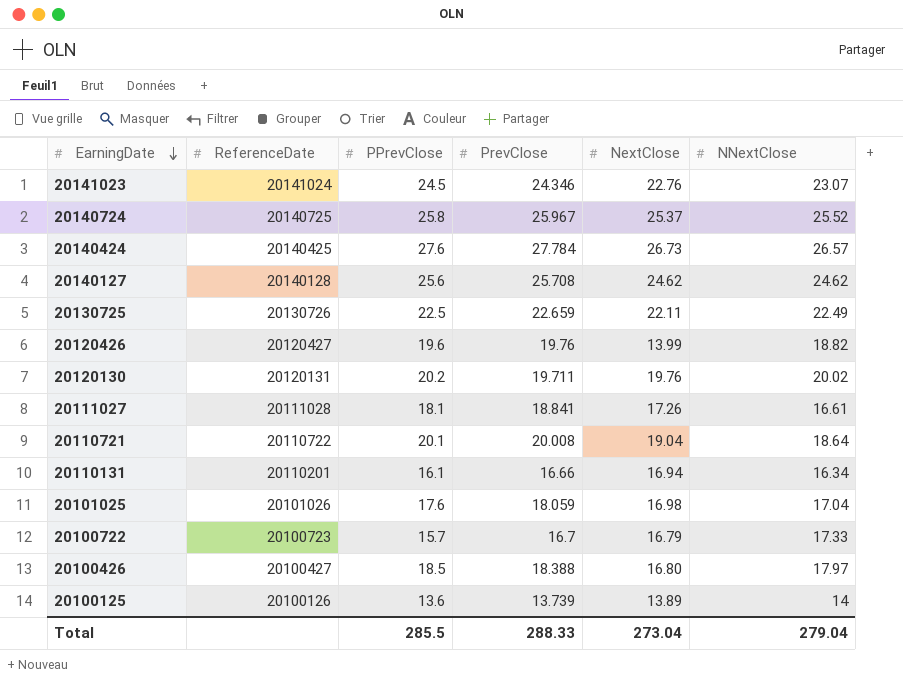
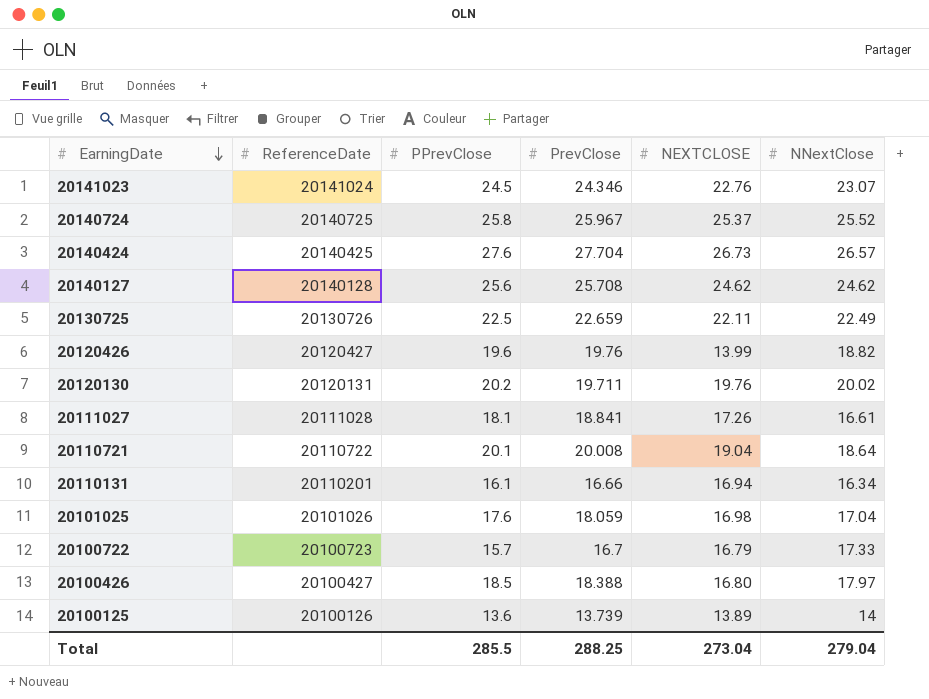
column name: NextClose -> NEXTCLOSE
20140424 | PrevClose: 27.784 -> 27.704
Total | PrevClose: 288.33 -> 288.25

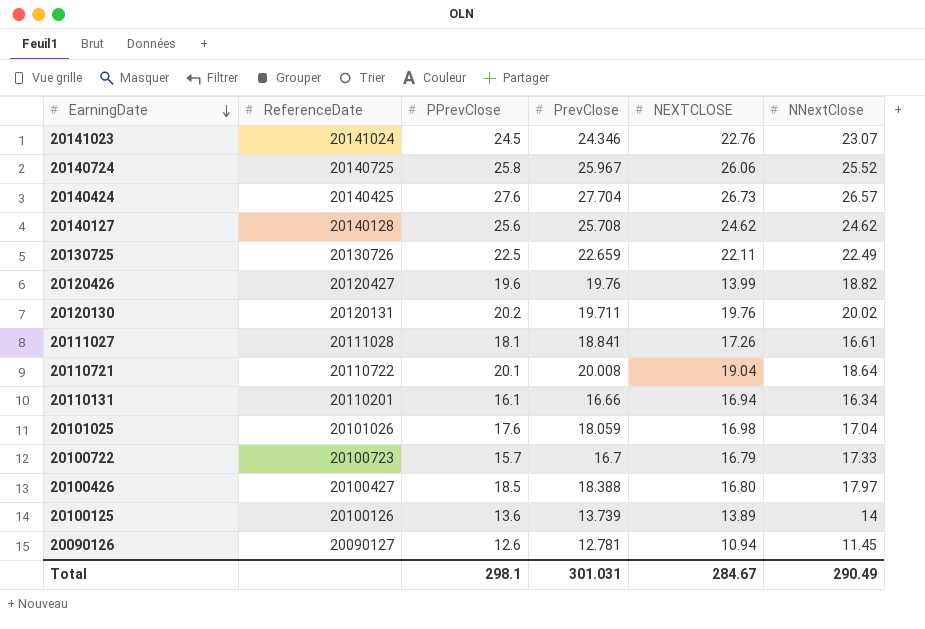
20140724 | NEXTCLOSE: 25.37 -> 26.06
row 20090126: none -> 20090127 | 12.6 | 12.781 | 10.94 | 11.45
Total | PPrevClose: 285.5 -> 298.1
Total | PrevClose: 288.25 -> 301.031
Total | NEXTCLOSE: 273.04 -> 284.67
Total | NNextClose: 279.04 -> 290.49

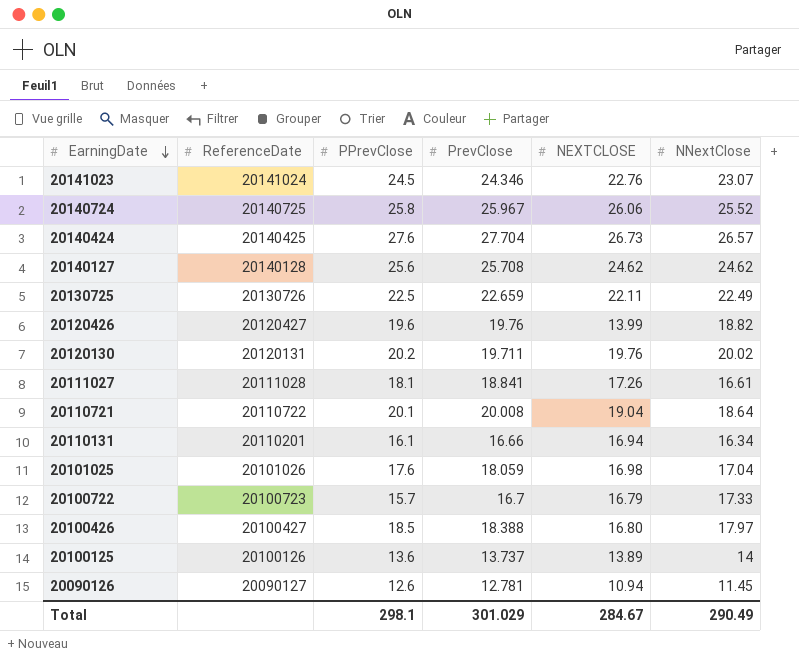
20100125 | PrevClose: 13.739 -> 13.737
Total | PrevClose: 301.031 -> 301.029

